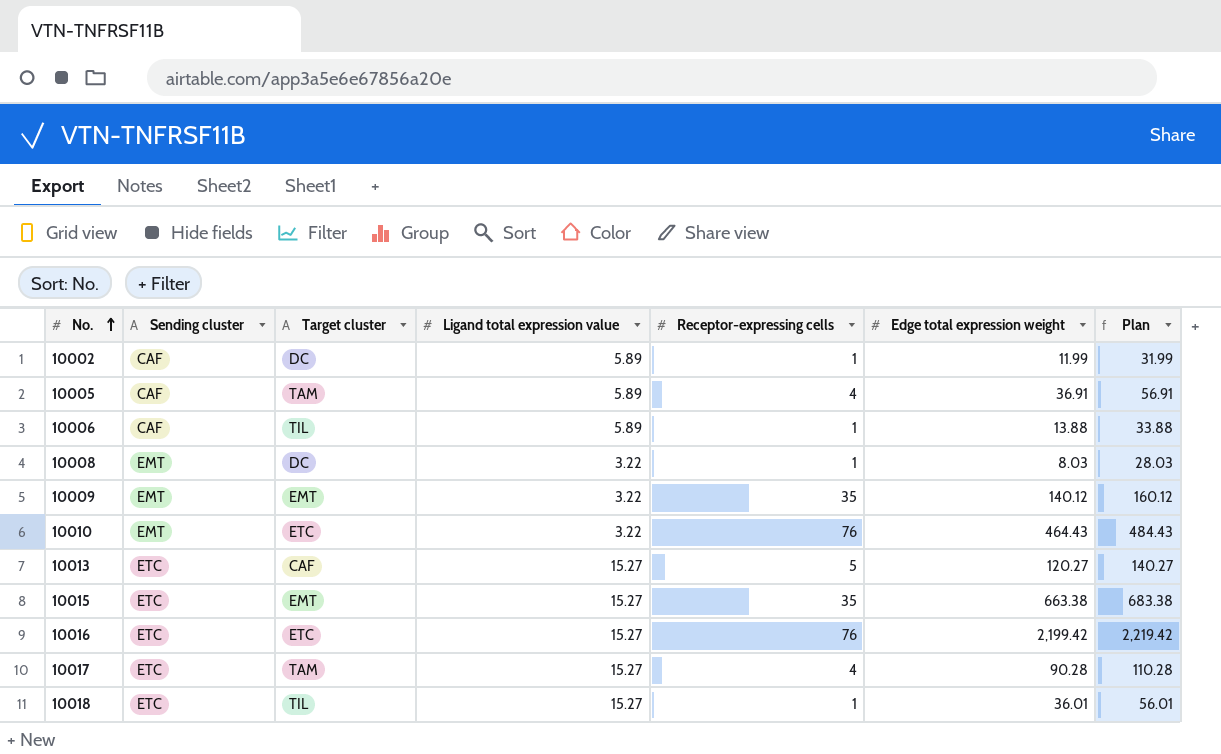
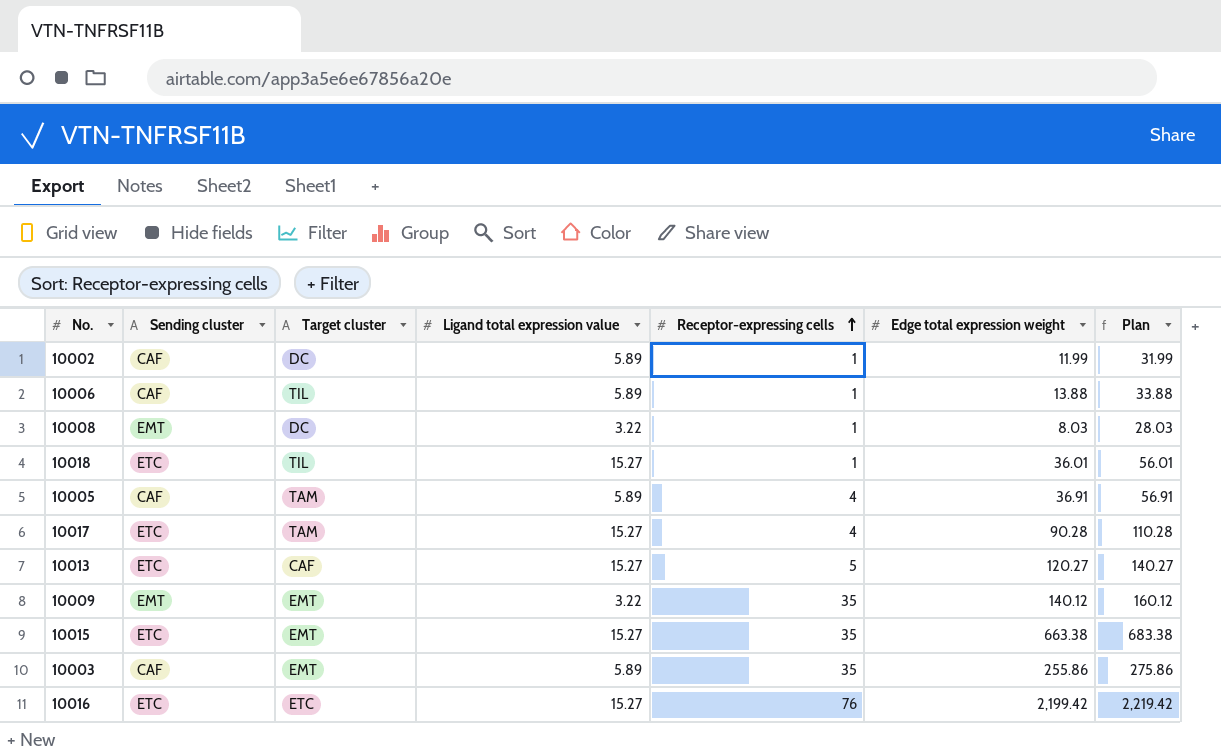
row order: No. ascending -> Receptor-expressing cells ascending
row 10010: EMT | ETC | 3.22 | 76 | 464.43 | 484.43 -> none
row 10003: none -> CAF | EMT | 5.89 | 35 | 255.86 | 275.86

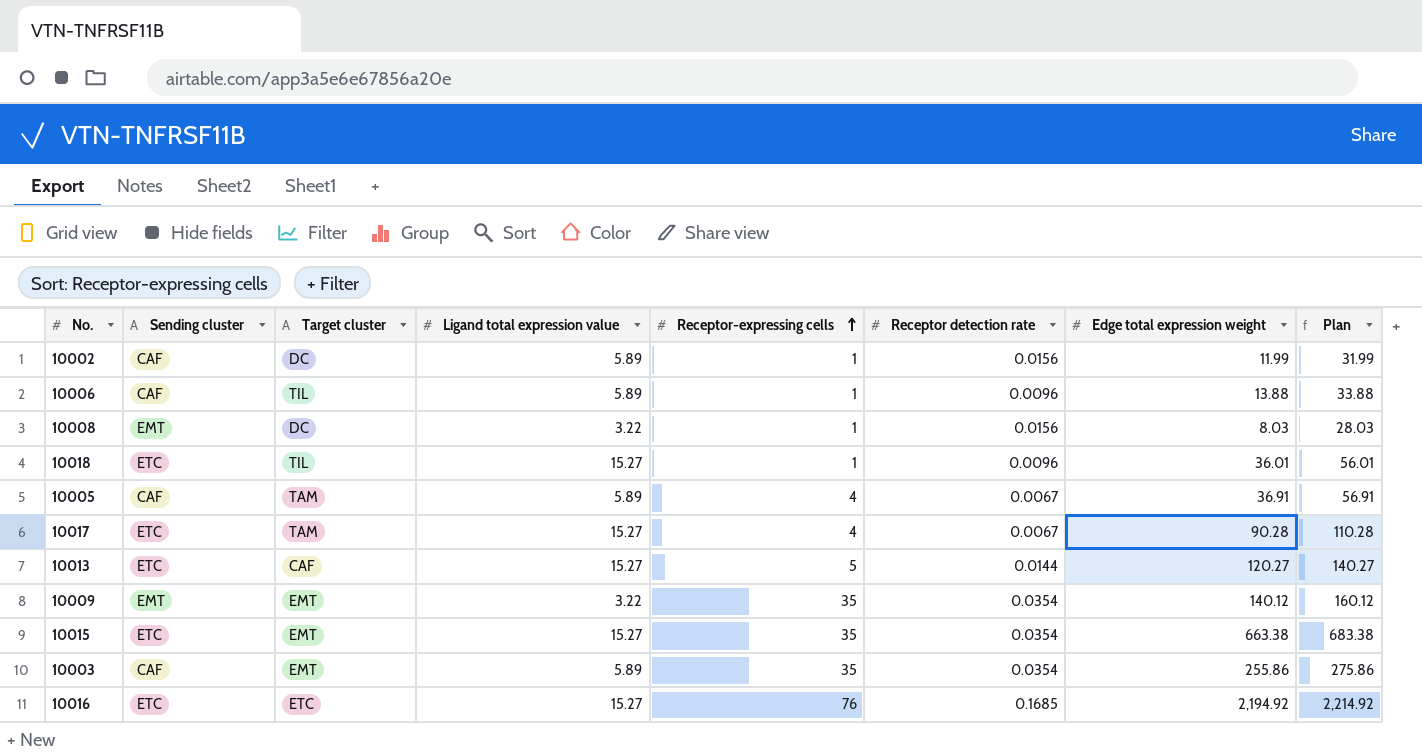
column Receptor detection rate | position: none -> 6
10016 | Edge total expression weight: 2,199.42 -> 2,194.92
10016 | Plan: 2,219.42 -> 2,214.92

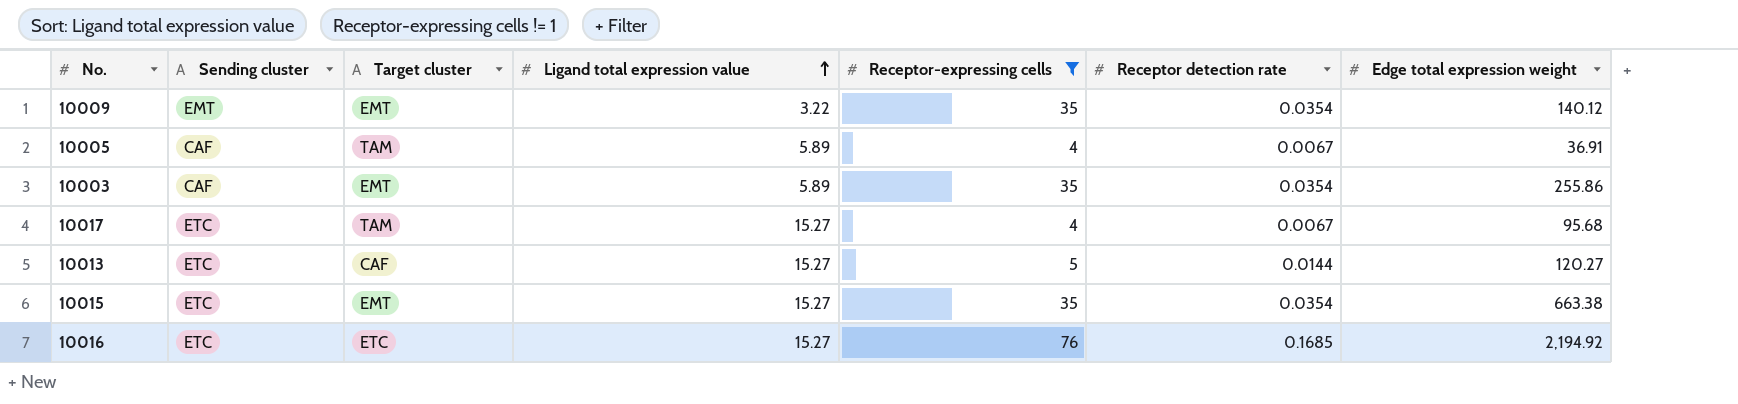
filter: none -> Receptor-expressing cells != 1
row order: Receptor-expressing cells ascending -> Ligand total expression value ascending
column Plan | formula: [Edge total expression weight] + 20 -> none
10017 | Edge total expression weight: 90.28 -> 95.68

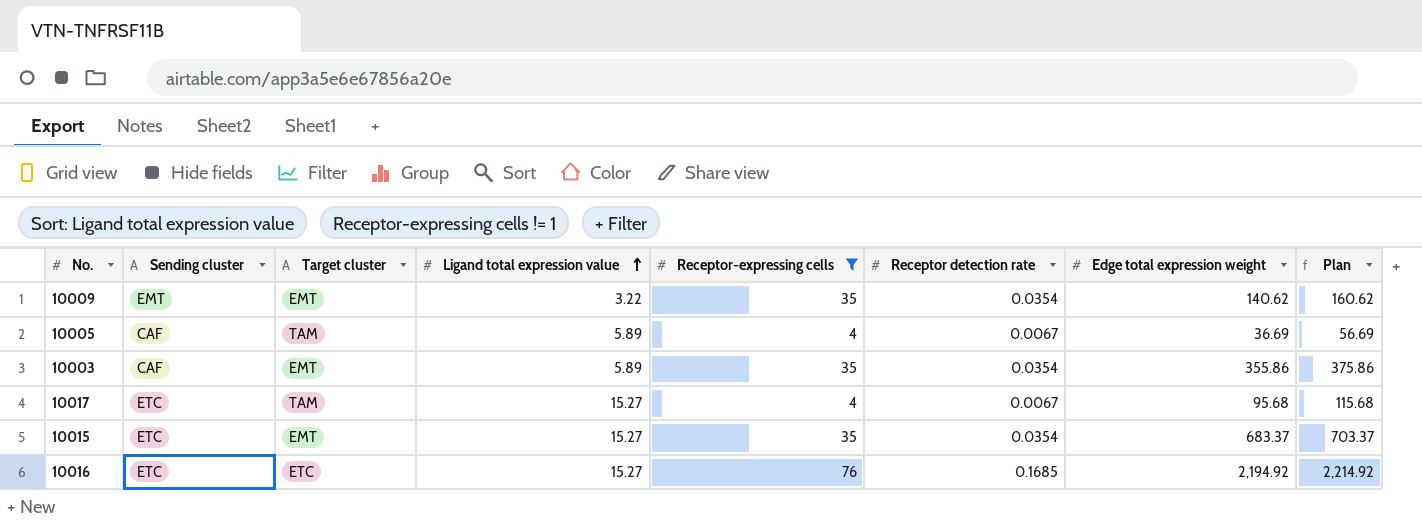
column Plan | formula: none -> [Edge total expression weight] + 20
row 10013: ETC | CAF | 15.27 | 5 | 0.0144 | 120.27 -> none
10009 | Edge total expression weight: 140.12 -> 140.62
10005 | Edge total expression weight: 36.91 -> 36.69
10003 | Edge total expression weight: 255.86 -> 355.86
10015 | Edge total expression weight: 663.38 -> 683.37

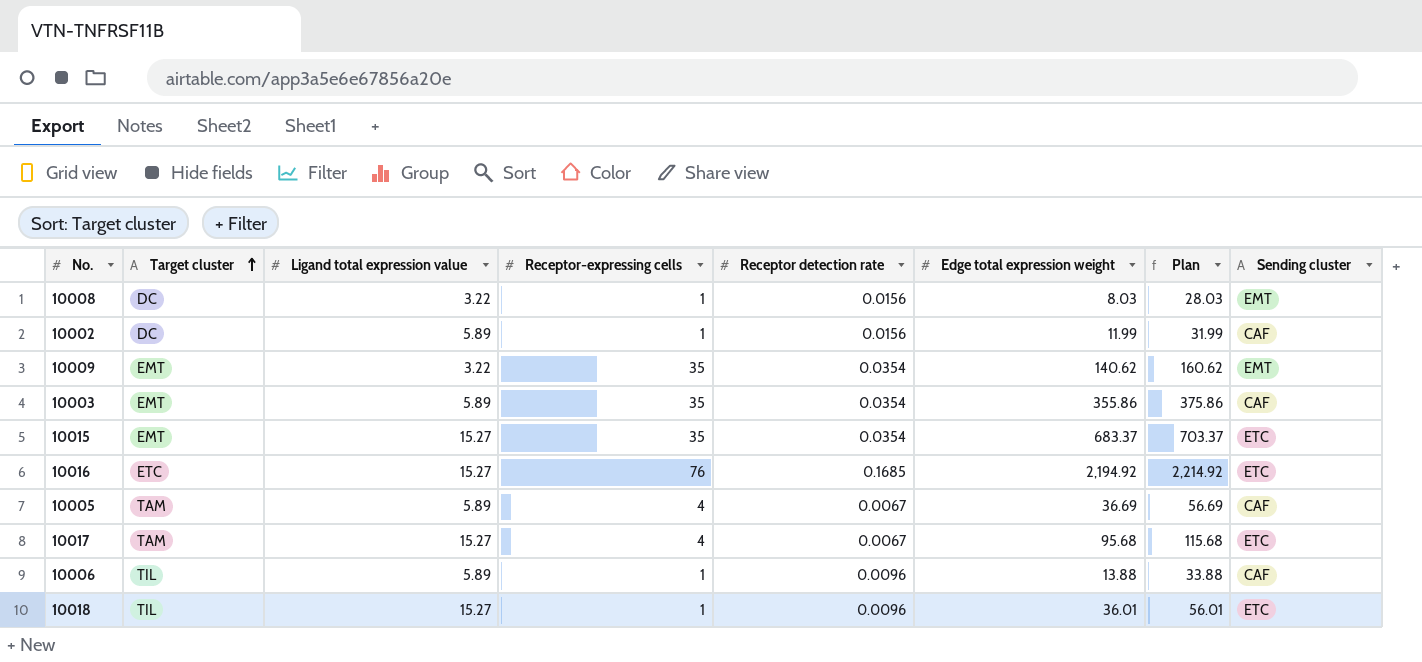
filter: Receptor-expressing cells != 1 -> none
row order: Ligand total expression value ascending -> Target cluster ascending
column Sending cluster | position: 2 -> 8

